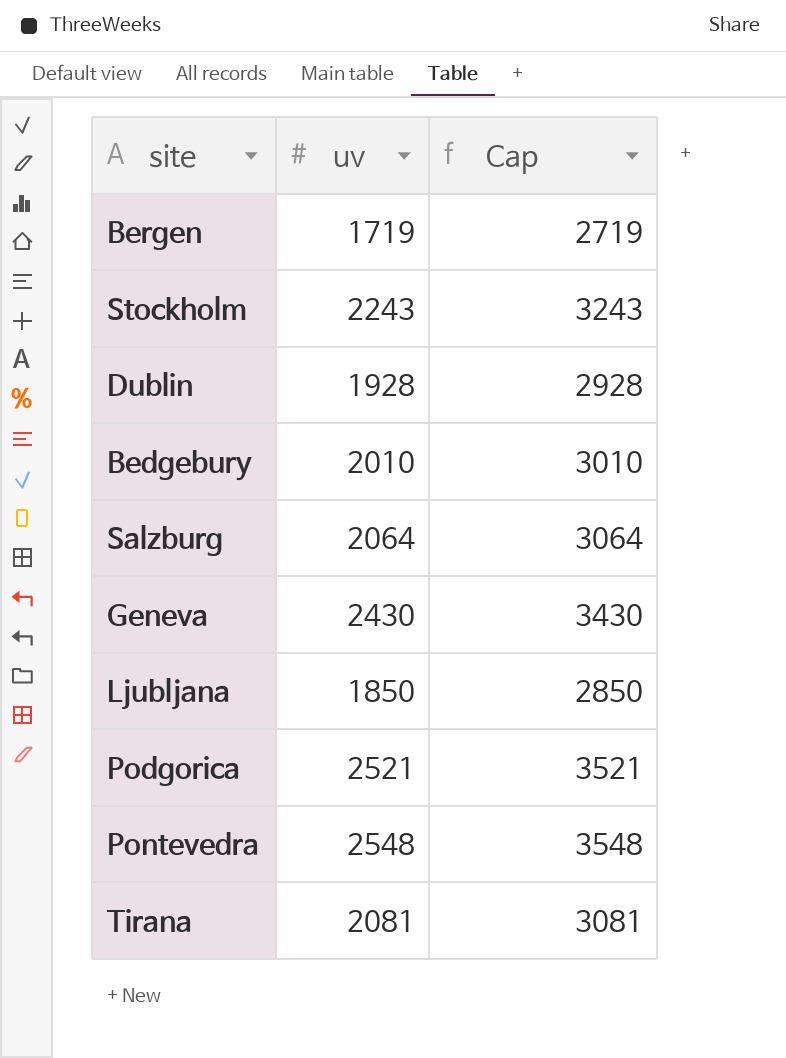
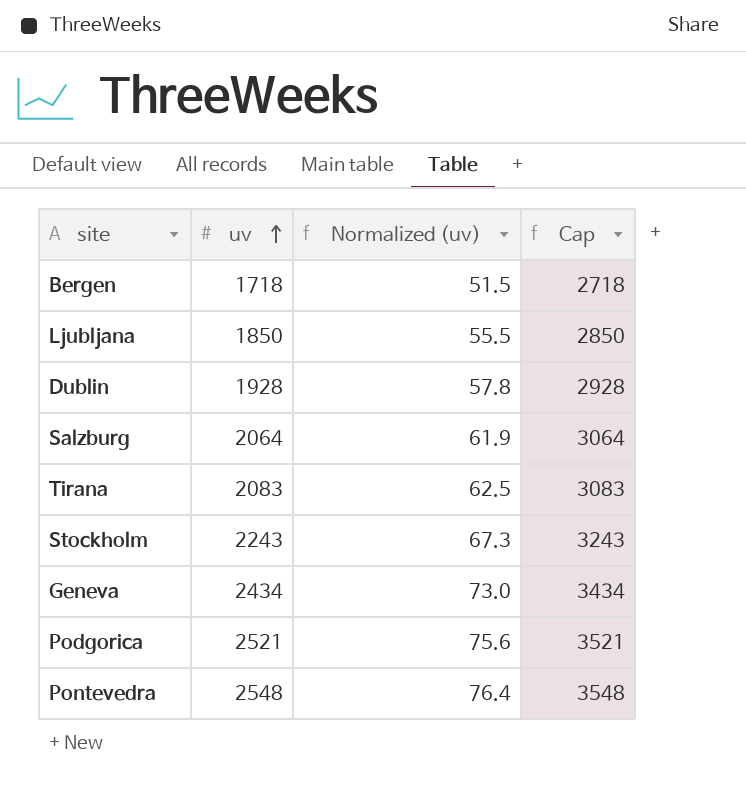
row order: none -> uv ascending
column Normalized (uv) | formula: none -> [uv] * 0.03
row Bedgebury: 2010 | 3010 -> none
Bergen | uv: 1719 -> 1718
Bergen | Cap: 2719 -> 2718
Tirana | uv: 2081 -> 2083
Tirana | Cap: 3081 -> 3083
Geneva | uv: 2430 -> 2434
Geneva | Cap: 3430 -> 3434

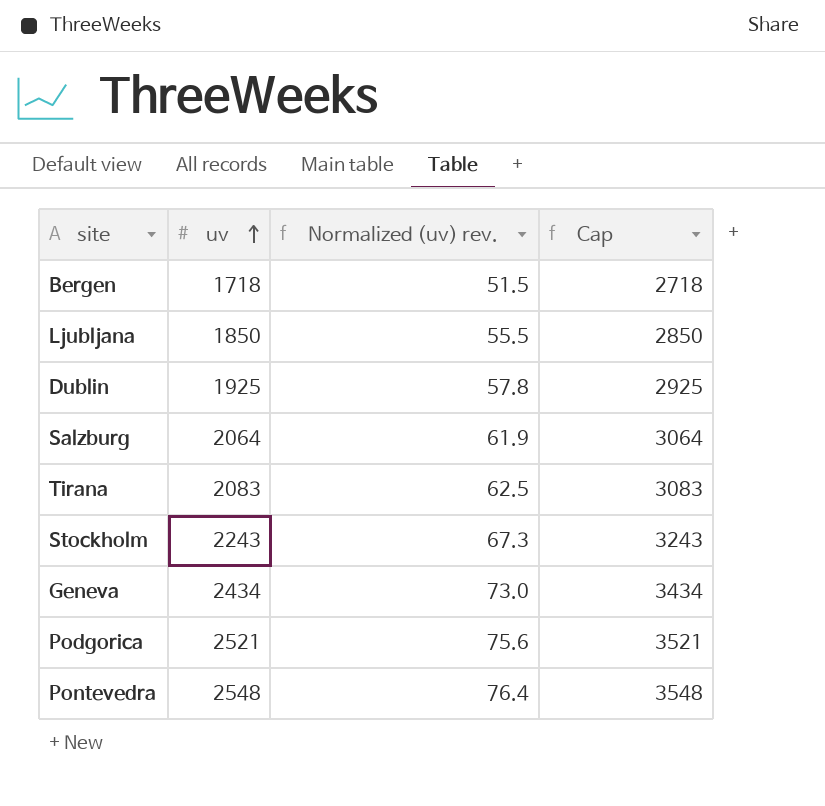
column name: Normalized (uv) -> Normalized (uv) rev.
Dublin | uv: 1928 -> 1925
Dublin | Cap: 2928 -> 2925

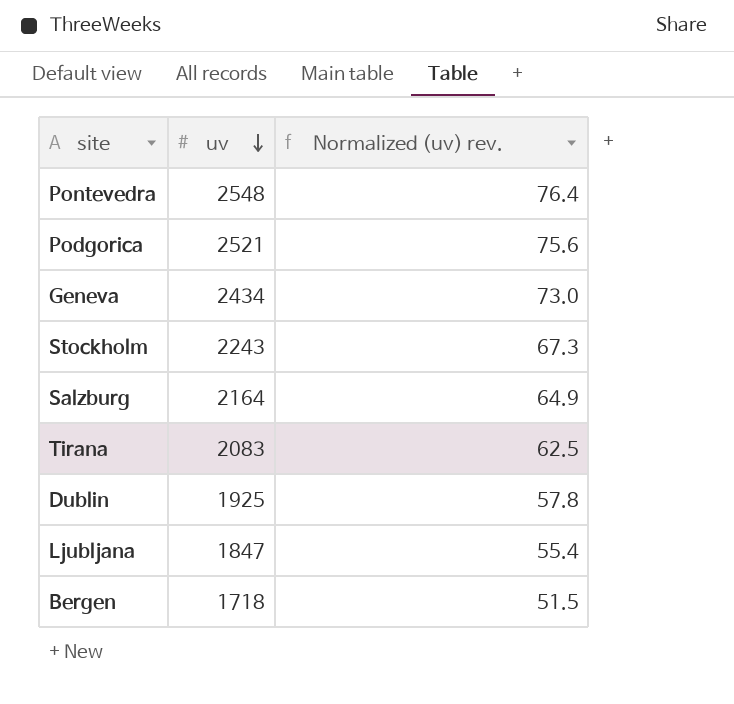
row order: uv ascending -> uv descending
column Cap | formula: [uv] + 1000 -> none
Salzburg | uv: 2064 -> 2164
Salzburg | Normalized (uv) rev.: 61.9 -> 64.9
Ljubljana | uv: 1850 -> 1847
Ljubljana | Normalized (uv) rev.: 55.5 -> 55.4

